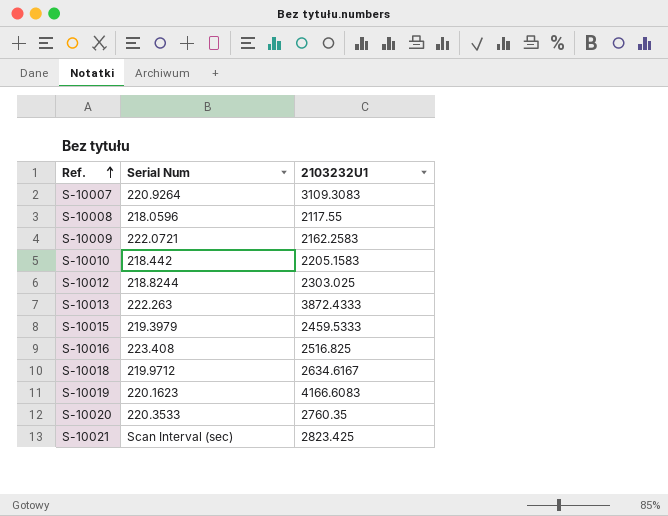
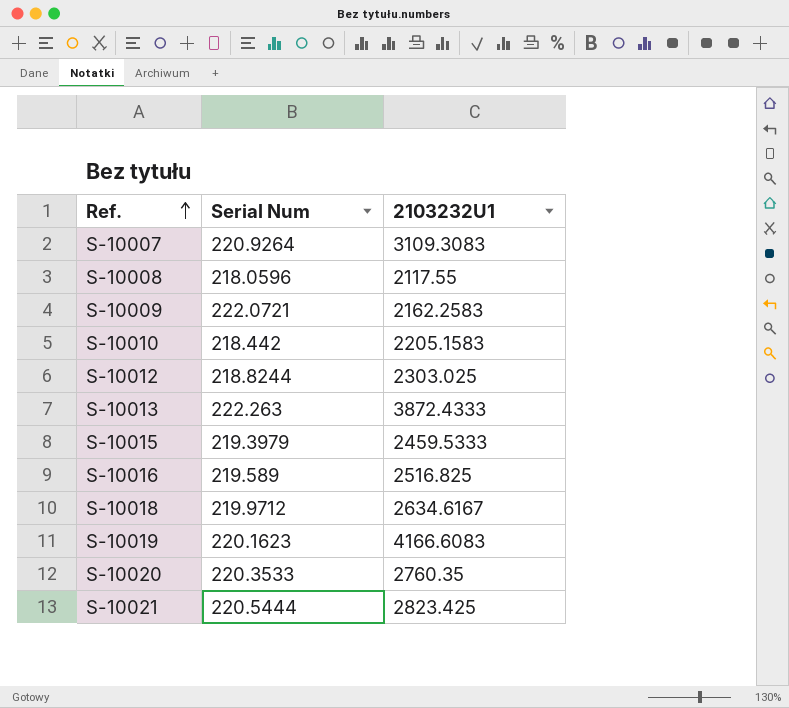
S-10016 | Serial Num: 223.408 -> 219.589
S-10021 | Serial Num: Scan Interval (sec) -> 220.5444

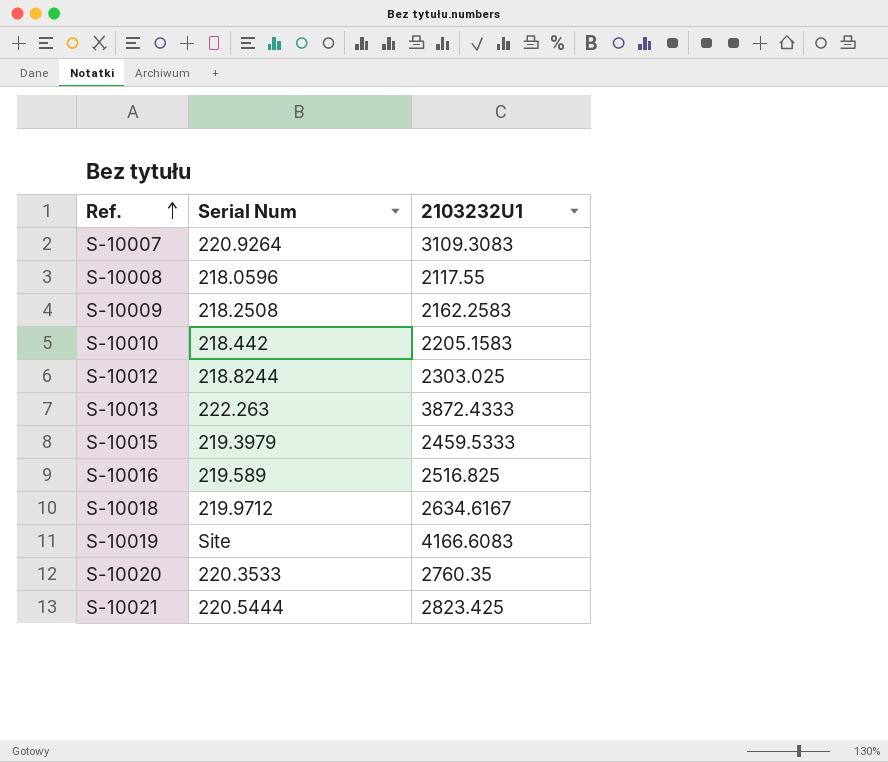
S-10009 | Serial Num: 222.0721 -> 218.2508
S-10019 | Serial Num: 220.1623 -> Site

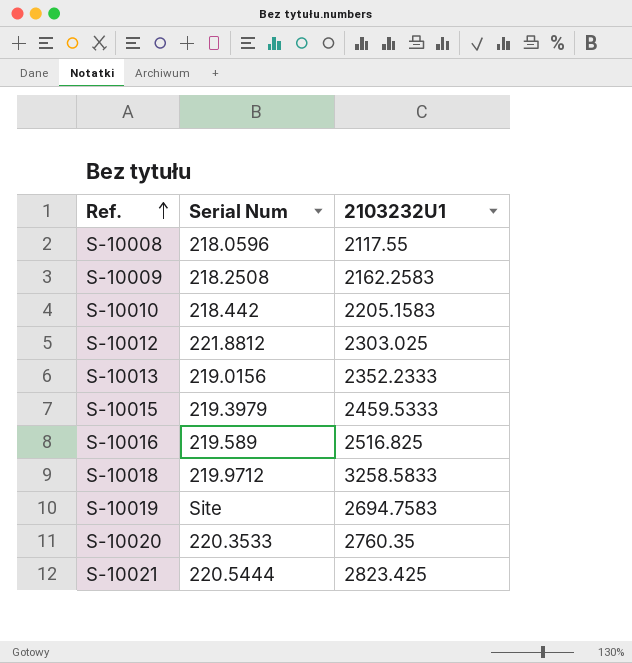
row S-10007: 220.9264 | 3109.3083 -> none
S-10012 | Serial Num: 218.8244 -> 221.8812
S-10013 | Serial Num: 222.263 -> 219.0156
S-10013 | 2103232U1: 3872.4333 -> 2352.2333
S-10018 | 2103232U1: 2634.6167 -> 3258.5833
S-10019 | 2103232U1: 4166.6083 -> 2694.7583

